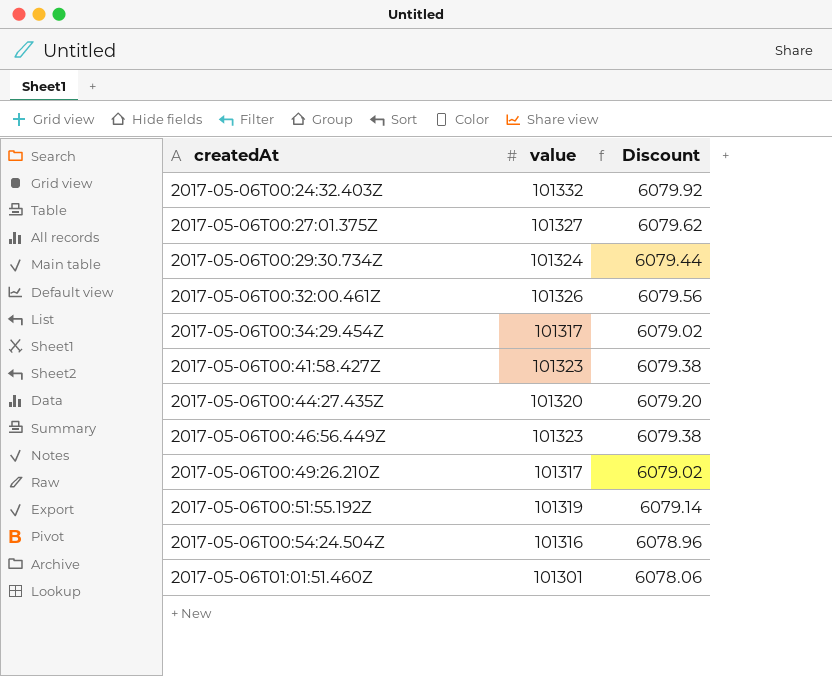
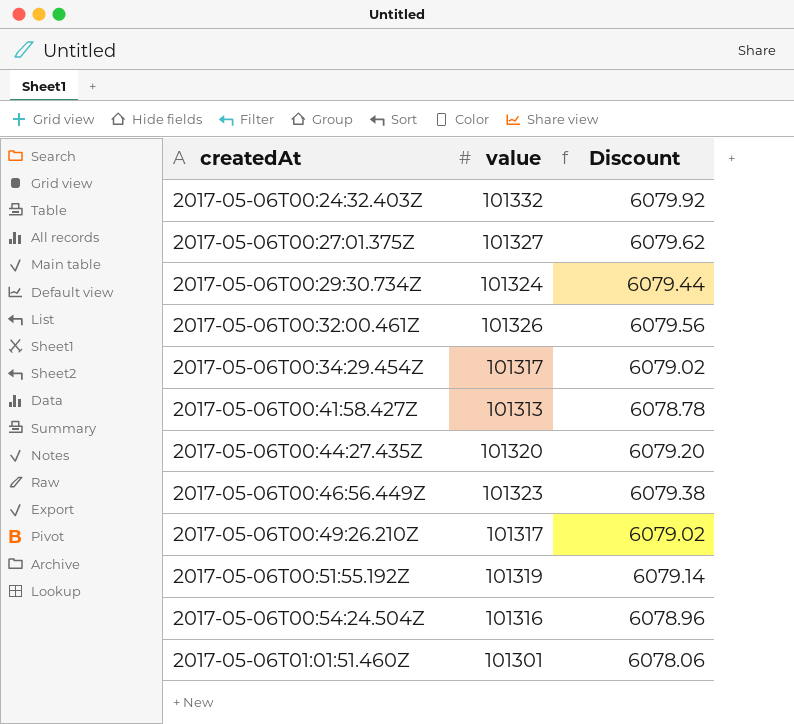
2017-05-06T00:41:58.427Z | value: 101323 -> 101313
2017-05-06T00:41:58.427Z | Discount: 6079.38 -> 6078.78

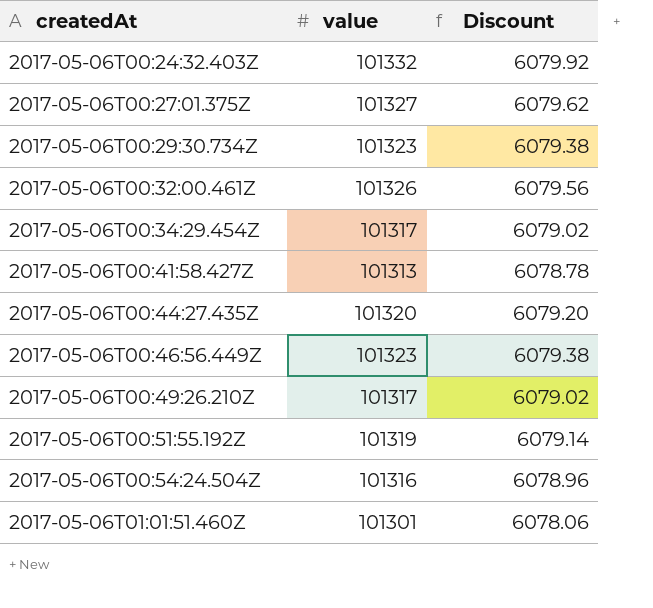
2017-05-06T00:29:30.734Z | value: 101324 -> 101323
2017-05-06T00:29:30.734Z | Discount: 6079.44 -> 6079.38

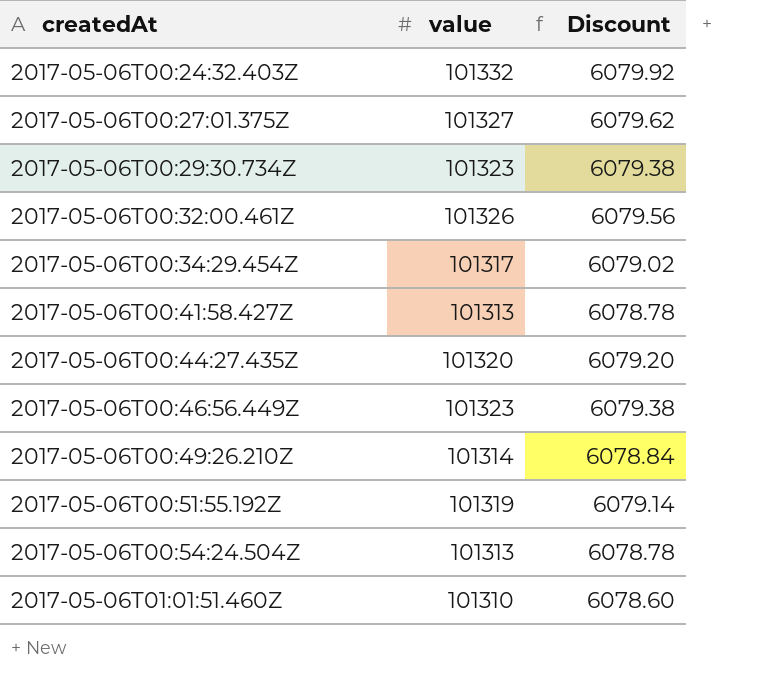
2017-05-06T00:49:26.210Z | value: 101317 -> 101314
2017-05-06T00:49:26.210Z | Discount: 6079.02 -> 6078.84
2017-05-06T00:54:24.504Z | value: 101316 -> 101313
2017-05-06T00:54:24.504Z | Discount: 6078.96 -> 6078.78
2017-05-06T01:01:51.460Z | value: 101301 -> 101310
2017-05-06T01:01:51.460Z | Discount: 6078.06 -> 6078.60

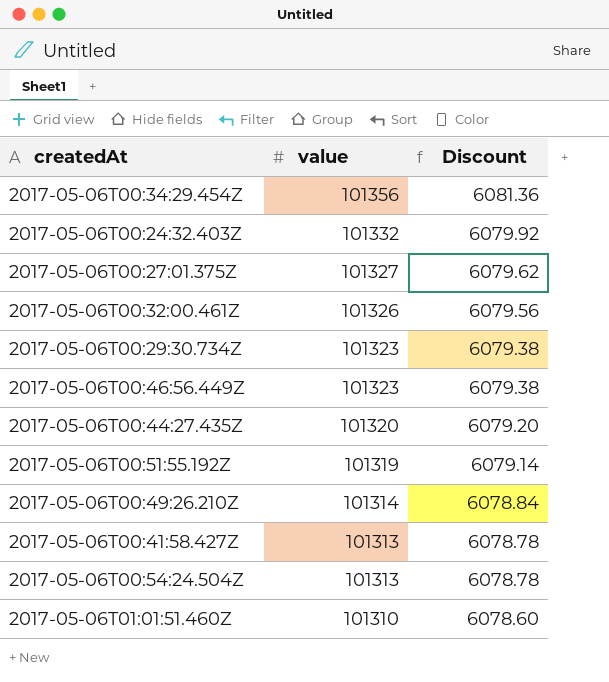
row order: createdAt ascending -> value descending
2017-05-06T00:34:29.454Z | value: 101317 -> 101356
2017-05-06T00:34:29.454Z | Discount: 6079.02 -> 6081.36

